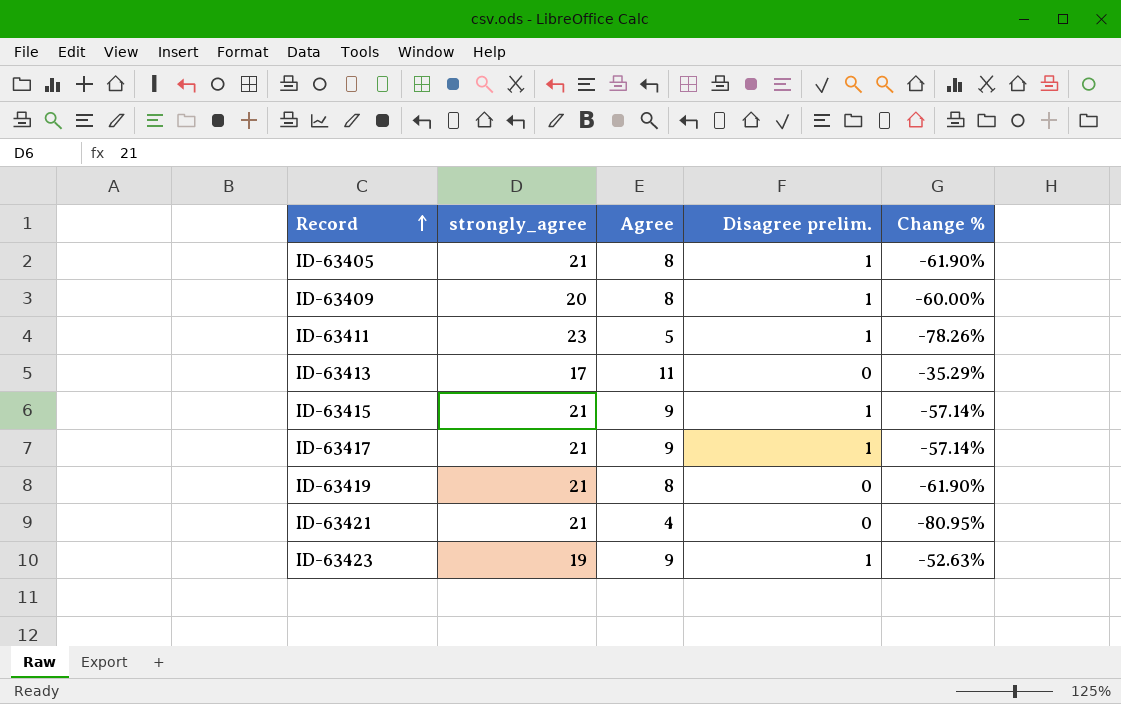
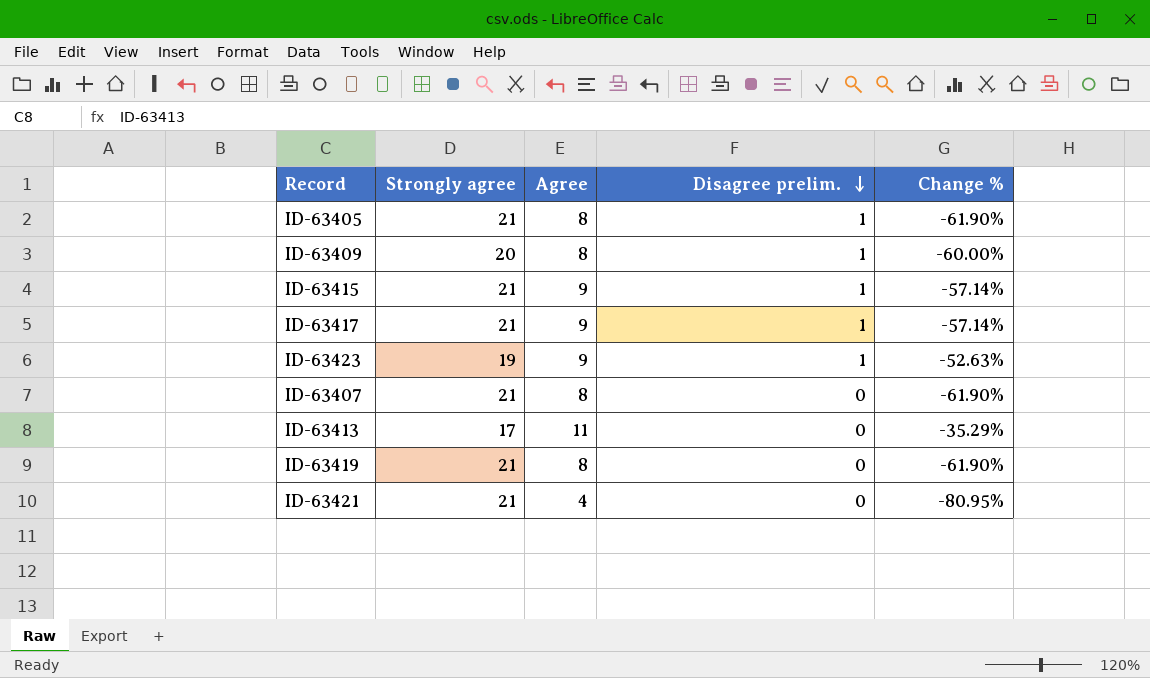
row order: Record ascending -> Disagree prelim. descending
column name: strongly_agree -> Strongly agree
row ID-63411: 23 | 5 | 1 | -78.26% -> none
row ID-63407: none -> 21 | 8 | 0 | -61.90%

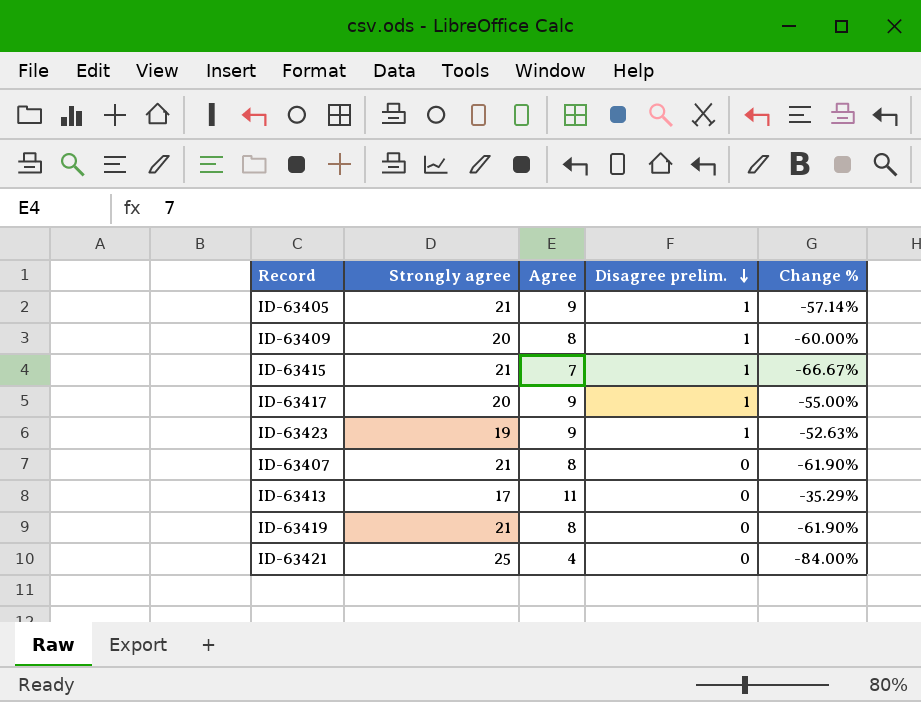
ID-63405 | Agree: 8 -> 9
ID-63405 | Change %: -61.90% -> -57.14%
ID-63415 | Agree: 9 -> 7
ID-63415 | Change %: -57.14% -> -66.67%
ID-63417 | Strongly agree: 21 -> 20
ID-63417 | Change %: -57.14% -> -55.00%
ID-63421 | Strongly agree: 21 -> 25
ID-63421 | Change %: -80.95% -> -84.00%

